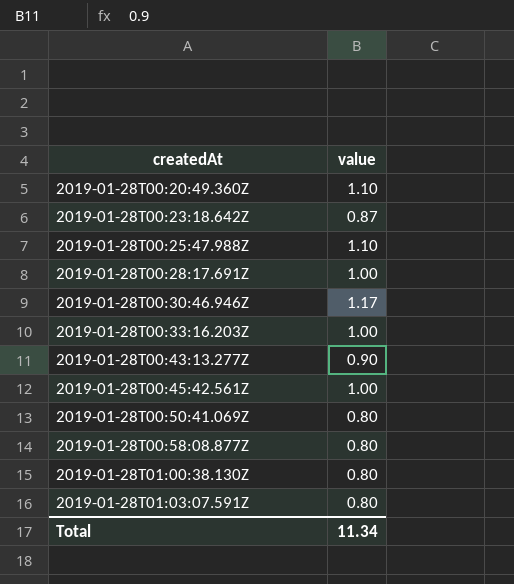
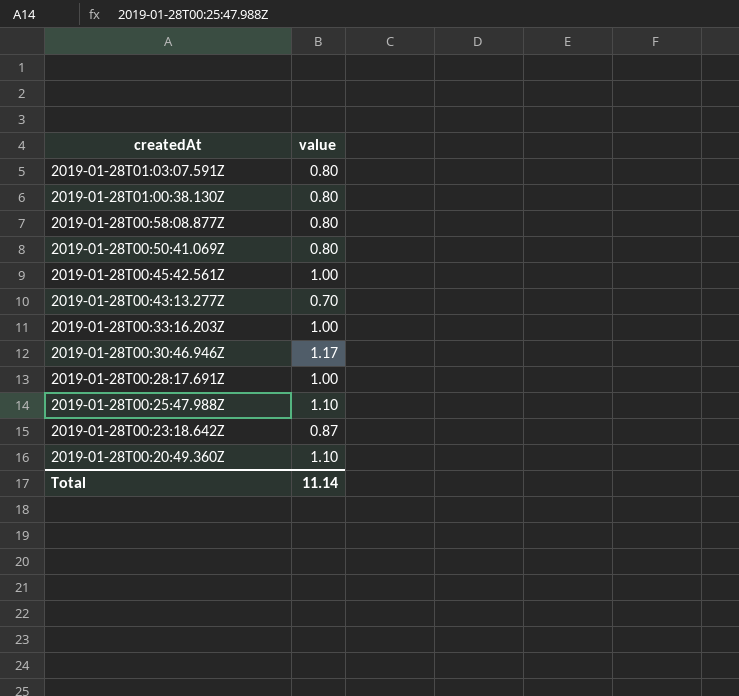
row order: createdAt ascending -> createdAt descending
2019-01-28T00:43:13.277Z | value: 0.90 -> 0.70
Total | value: 11.34 -> 11.14

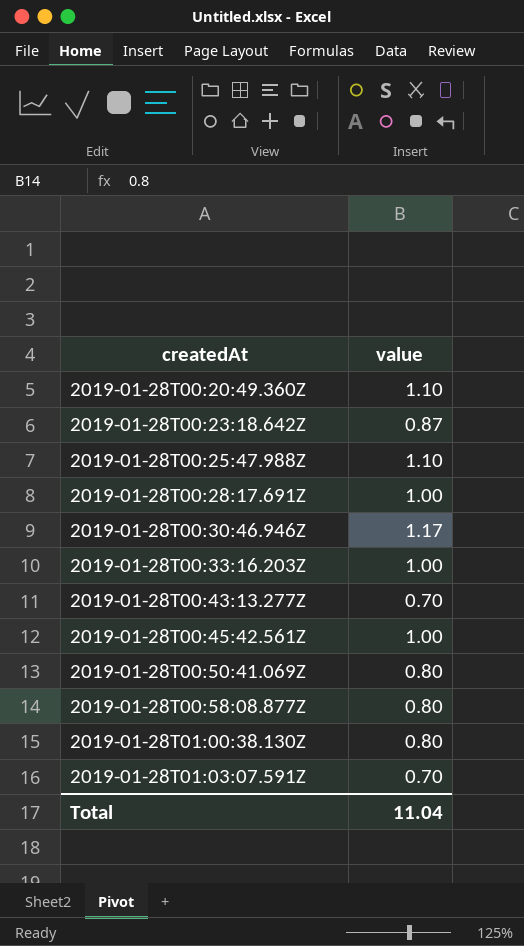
row order: createdAt descending -> createdAt ascending
2019-01-28T01:03:07.591Z | value: 0.80 -> 0.70
Total | value: 11.14 -> 11.04

